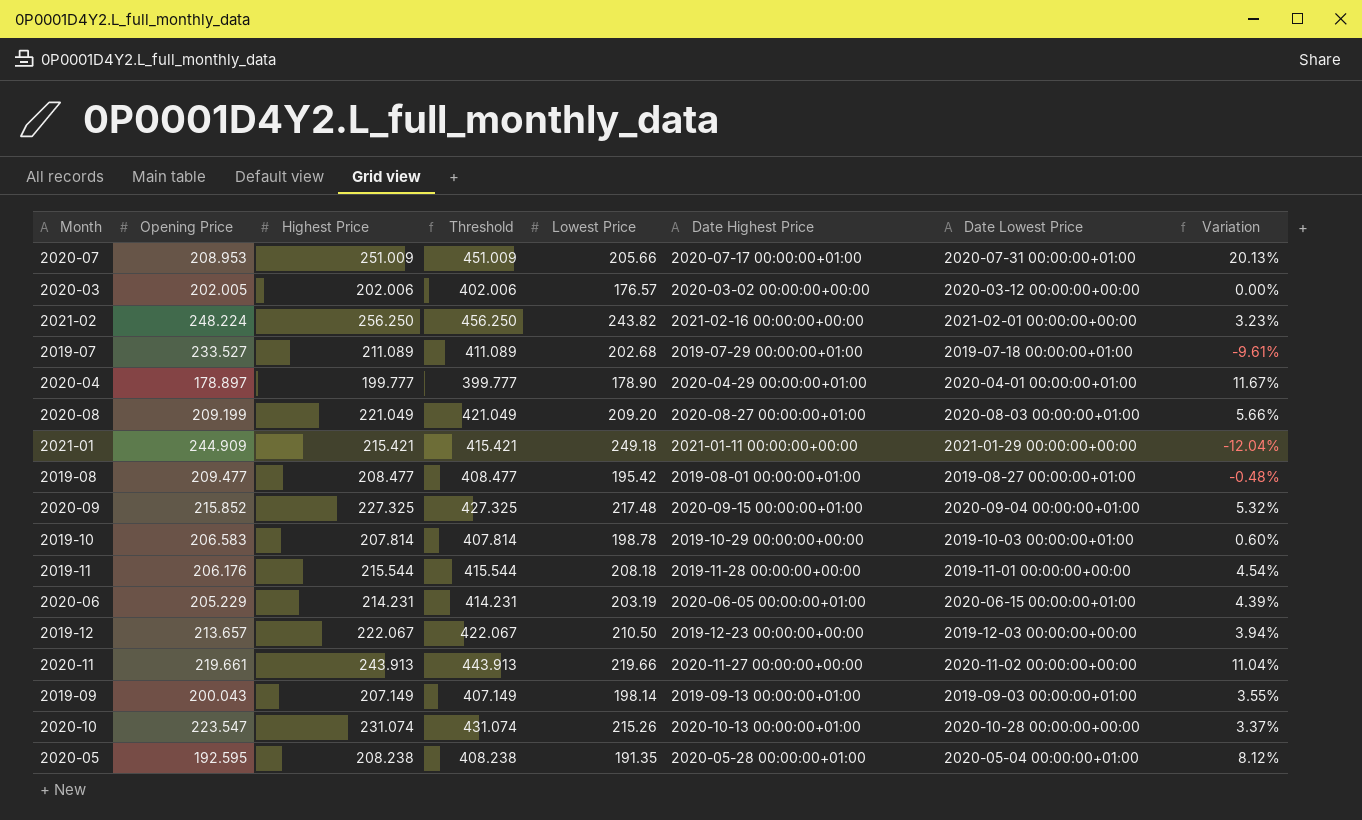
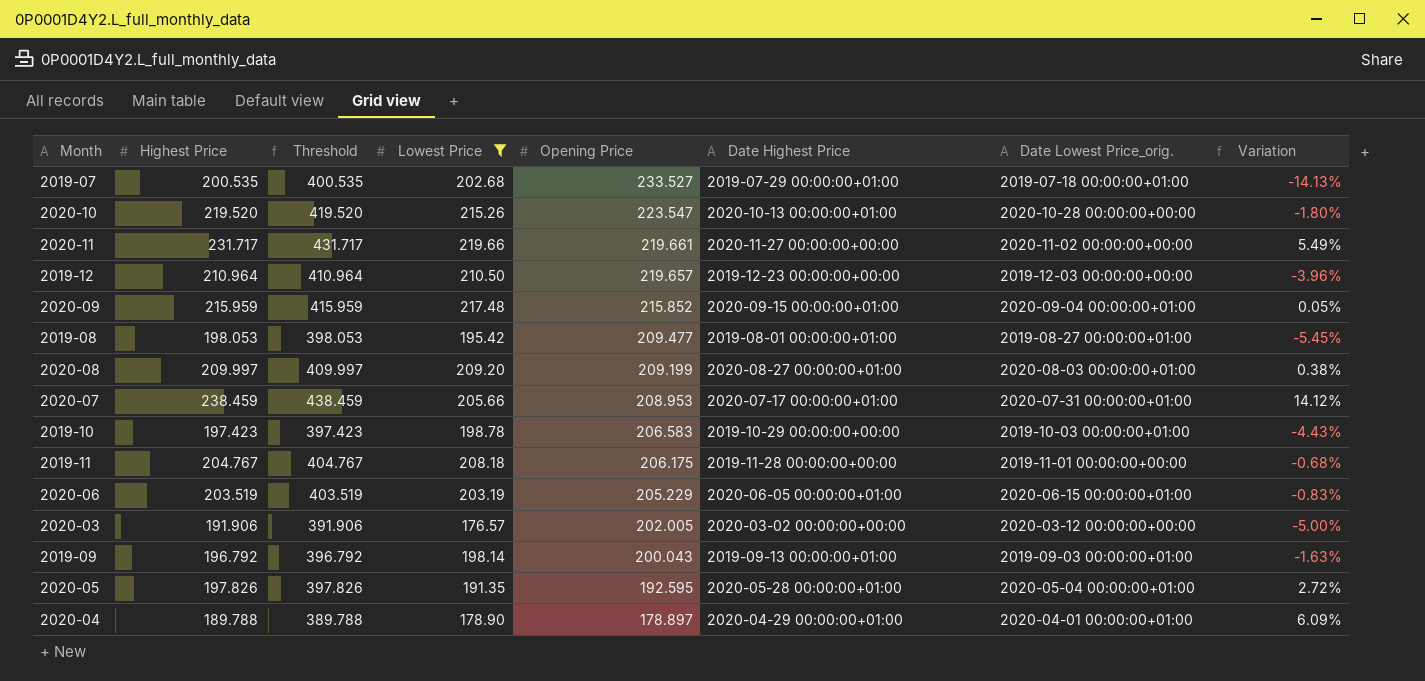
filter: none -> Lowest Price <= 219.66
row order: none -> Opening Price descending
column Opening Price | position: 2 -> 5
column name: Date Lowest Price -> Date Lowest Price_orig.
2019-07 | Highest Price: 211.089 -> 200.535
2019-07 | Threshold: 411.089 -> 400.535
2019-07 | Variation: -9.61% -> -14.13%
2020-10 | Highest Price: 231.074 -> 219.520
2020-10 | Threshold: 431.074 -> 419.520
2020-10 | Variation: 3.37% -> -1.80%
2020-11 | Highest Price: 243.913 -> 231.717
2020-11 | Threshold: 443.913 -> 431.717
2020-11 | Variation: 11.04% -> 5.49%
2019-12 | Highest Price: 222.067 -> 210.964
2019-12 | Threshold: 422.067 -> 410.964
2019-12 | Opening Price: 213.657 -> 219.657
2019-12 | Variation: 3.94% -> -3.96%
2020-09 | Highest Price: 227.325 -> 215.959
2020-09 | Threshold: 427.325 -> 415.959
2020-09 | Variation: 5.32% -> 0.05%
2019-08 | Highest Price: 208.477 -> 198.053
2019-08 | Threshold: 408.477 -> 398.053
2019-08 | Variation: -0.48% -> -5.45%
2020-08 | Highest Price: 221.049 -> 209.997
2020-08 | Threshold: 421.049 -> 409.997
2020-08 | Variation: 5.66% -> 0.38%
2020-07 | Highest Price: 251.009 -> 238.459
2020-07 | Threshold: 451.009 -> 438.459
2020-07 | Variation: 20.13% -> 14.12%
2019-10 | Highest Price: 207.814 -> 197.423
2019-10 | Threshold: 407.814 -> 397.423
2019-10 | Variation: 0.60% -> -4.43%
2019-11 | Highest Price: 215.544 -> 204.767
2019-11 | Threshold: 415.544 -> 404.767
2019-11 | Opening Price: 206.176 -> 206.175
2019-11 | Variation: 4.54% -> -0.68%
2020-06 | Highest Price: 214.231 -> 203.519
2020-06 | Threshold: 414.231 -> 403.519
2020-06 | Variation: 4.39% -> -0.83%
2020-03 | Highest Price: 202.006 -> 191.906
2020-03 | Threshold: 402.006 -> 391.906
2020-03 | Variation: 0.00% -> -5.00%
2019-09 | Highest Price: 207.149 -> 196.792
2019-09 | Threshold: 407.149 -> 396.792
2019-09 | Variation: 3.55% -> -1.63%
2020-05 | Highest Price: 208.238 -> 197.826
2020-05 | Threshold: 408.238 -> 397.826
2020-05 | Variation: 8.12% -> 2.72%
2020-04 | Highest Price: 199.777 -> 189.788
2020-04 | Threshold: 399.777 -> 389.788
2020-04 | Variation: 11.67% -> 6.09%

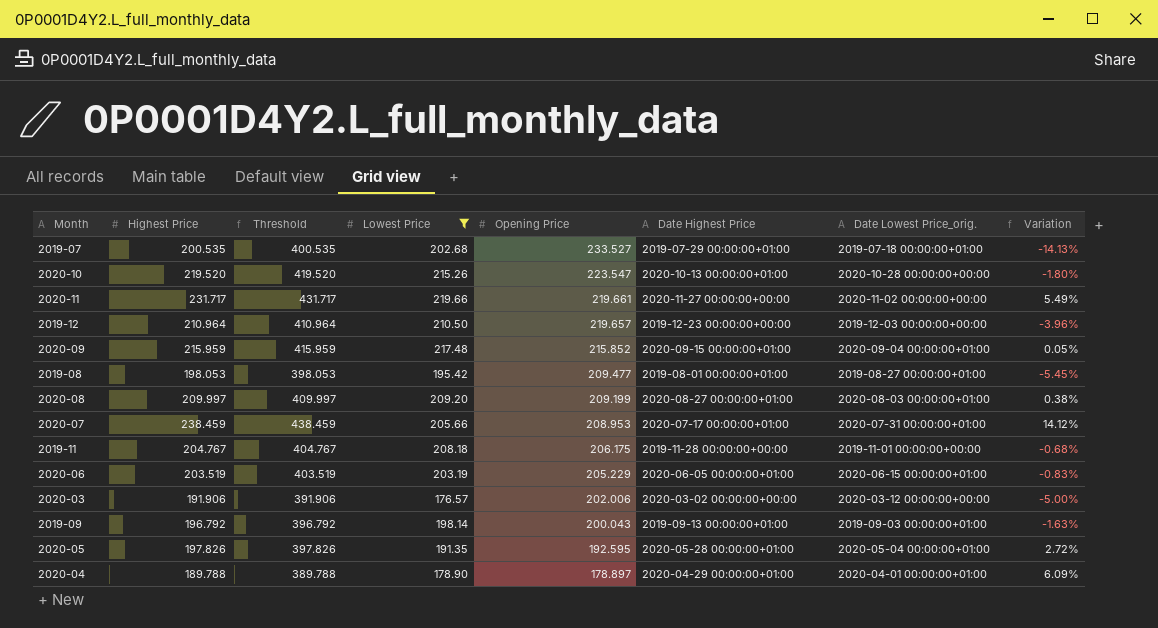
row 2019-10: 197.423 | 397.423 | 198.78 | 206.583 | 2019-10-29 00:00:00+00:00 | 2019-10-03 00:00:00+01:00 | -4.43% -> none
2020-03 | Opening Price: 202.005 -> 202.006

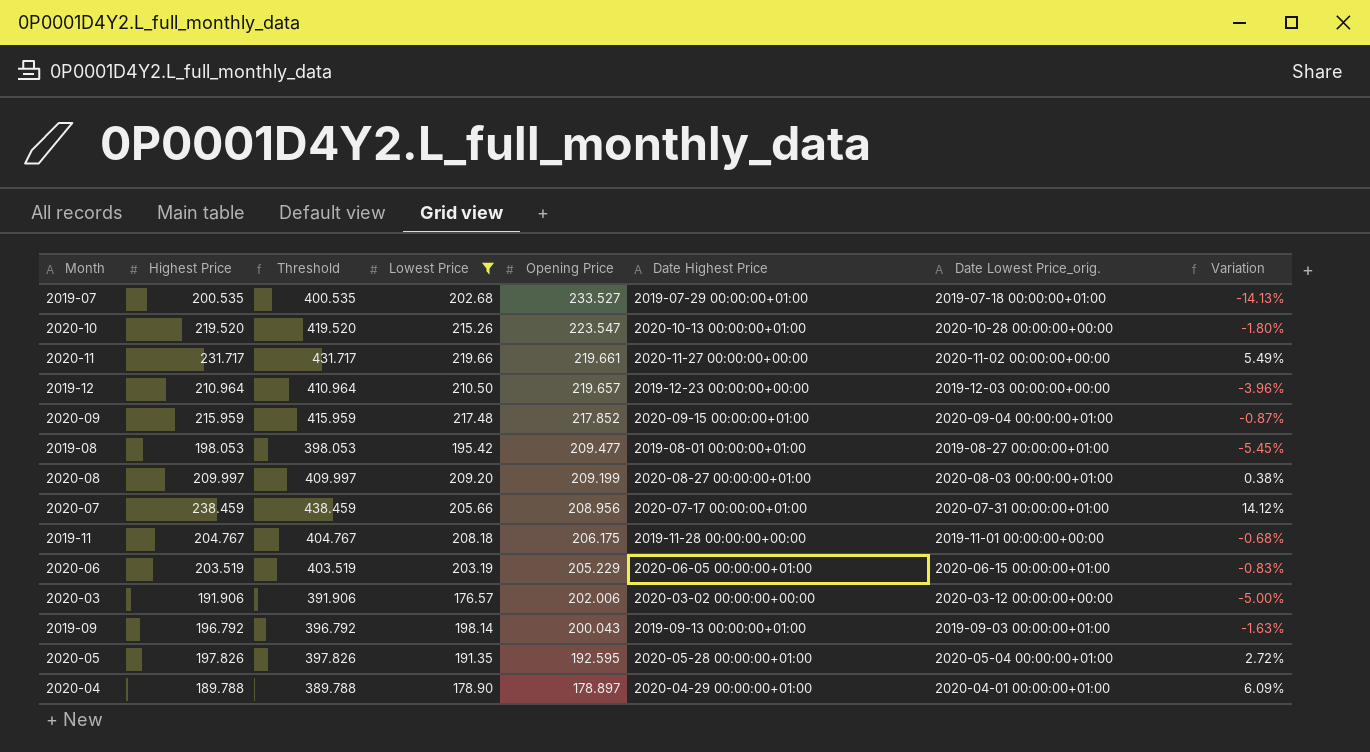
2020-09 | Opening Price: 215.852 -> 217.852
2020-09 | Variation: 0.05% -> -0.87%
2020-07 | Opening Price: 208.953 -> 208.956

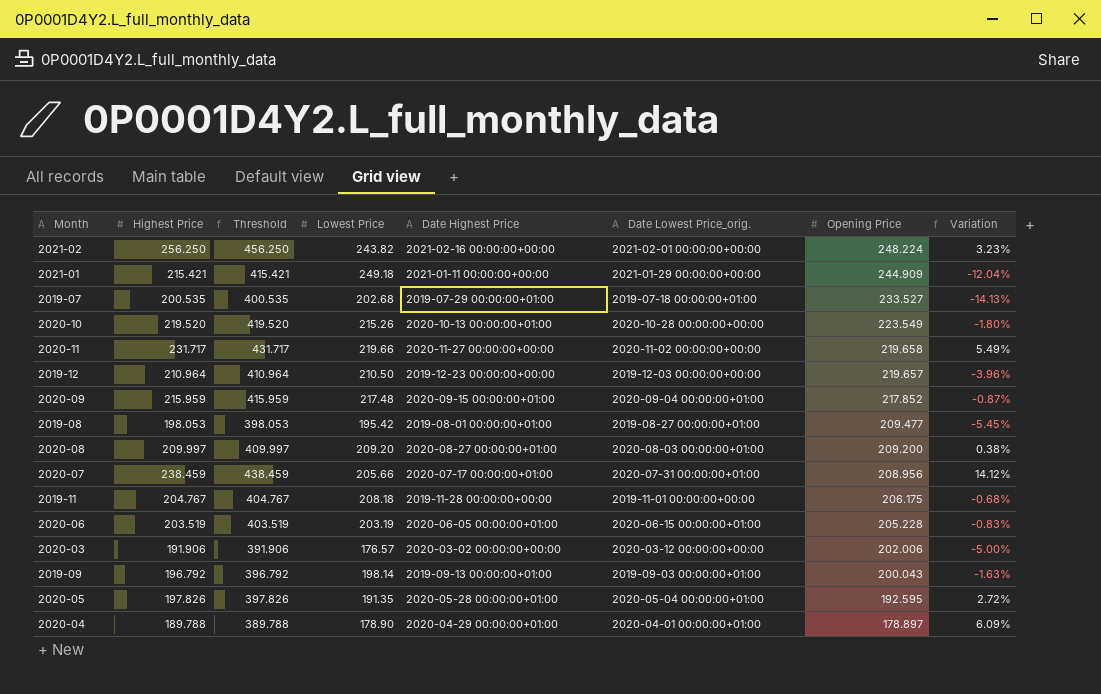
filter: Lowest Price <= 219.66 -> none
column Opening Price | position: 5 -> 7
2020-10 | Opening Price: 223.547 -> 223.549
2020-11 | Opening Price: 219.661 -> 219.658
2020-08 | Opening Price: 209.199 -> 209.200
2020-06 | Opening Price: 205.229 -> 205.228

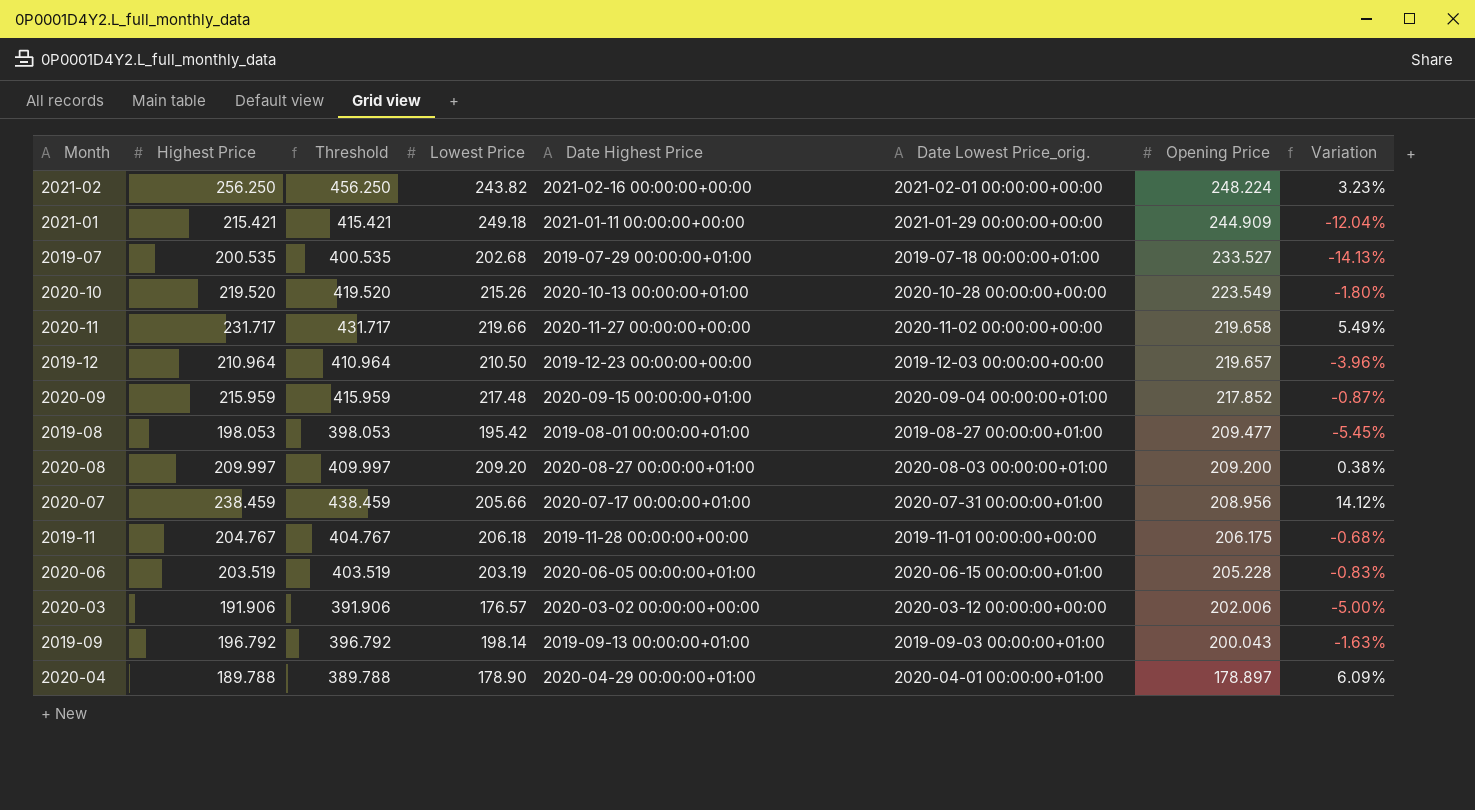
row 2020-05: 197.826 | 397.826 | 191.35 | 2020-05-28 00:00:00+01:00 | 2020-05-04 00:00:00+01:00 | 192.595 | 2.72% -> none
2019-11 | Lowest Price: 208.18 -> 206.18

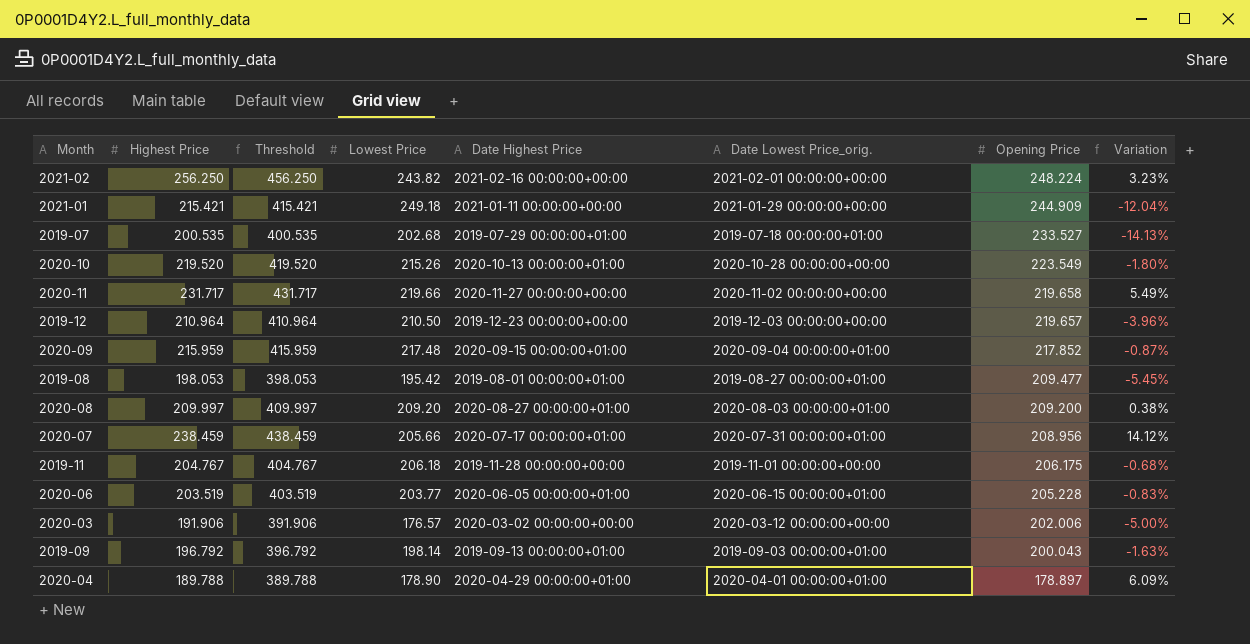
2020-06 | Lowest Price: 203.19 -> 203.77

